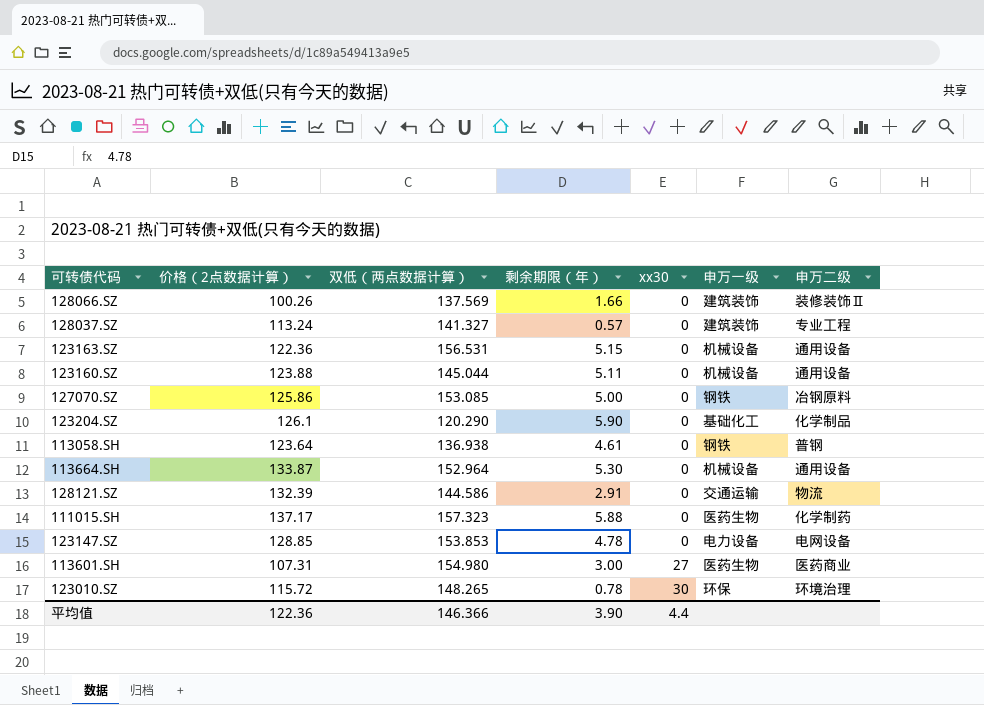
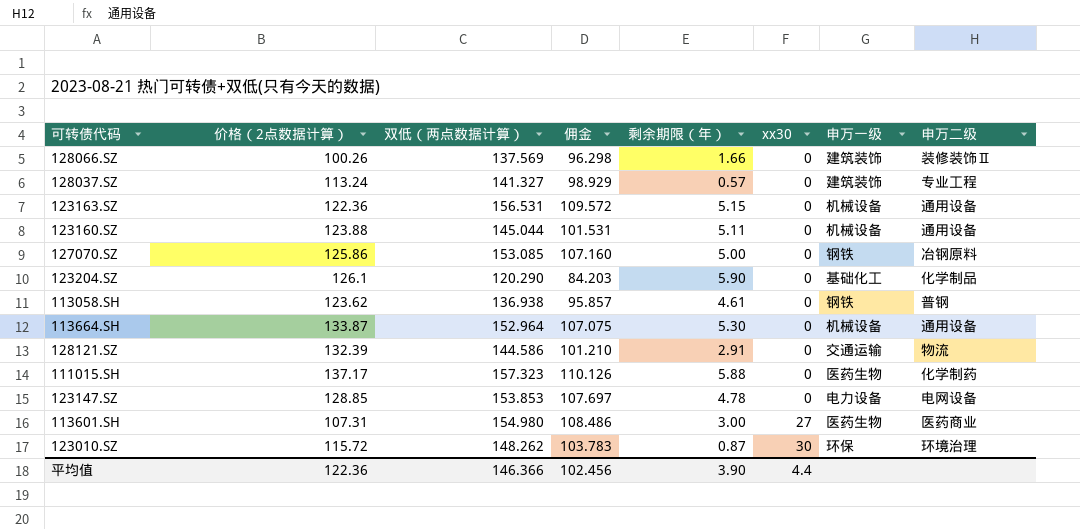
column 佣金 | formula: none -> [双低（两点数据计算）] * 0.7
113058.SH | 价格（2点数据计算）: 123.64 -> 123.62
123010.SZ | 双低（两点数据计算）: 148.265 -> 148.262
123010.SZ | 剩余期限（年）: 0.78 -> 0.87

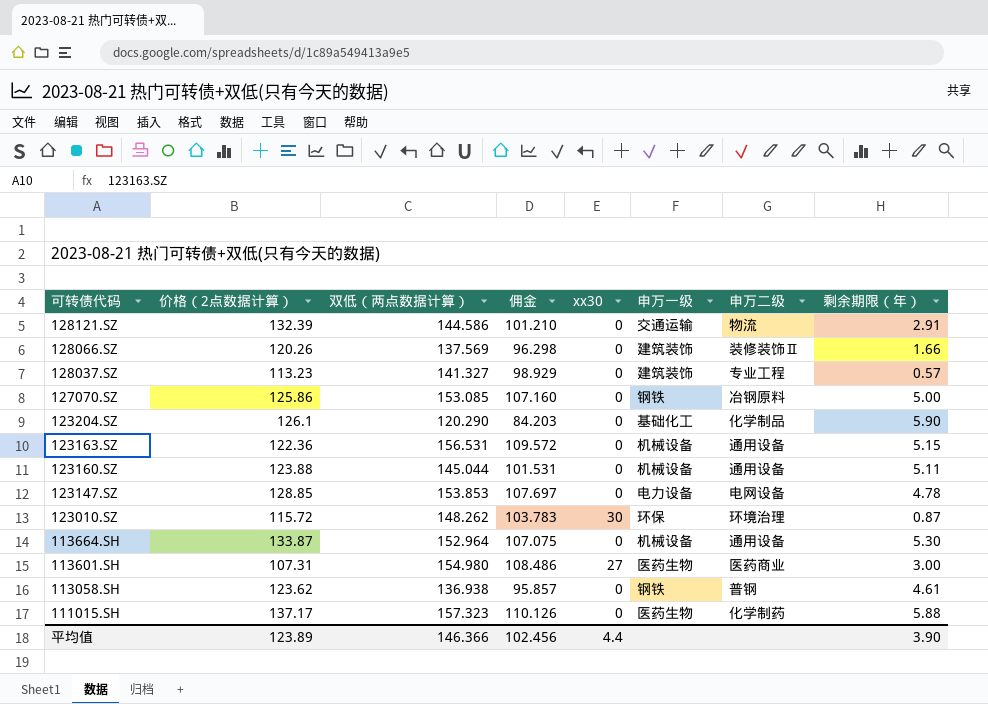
row order: xx30 ascending -> 可转债代码 descending
column 剩余期限（年） | position: 5 -> 8
128066.SZ | 价格（2点数据计算）: 100.26 -> 120.26
128037.SZ | 价格（2点数据计算）: 113.24 -> 113.23
平均值 | 价格（2点数据计算）: 122.36 -> 123.89

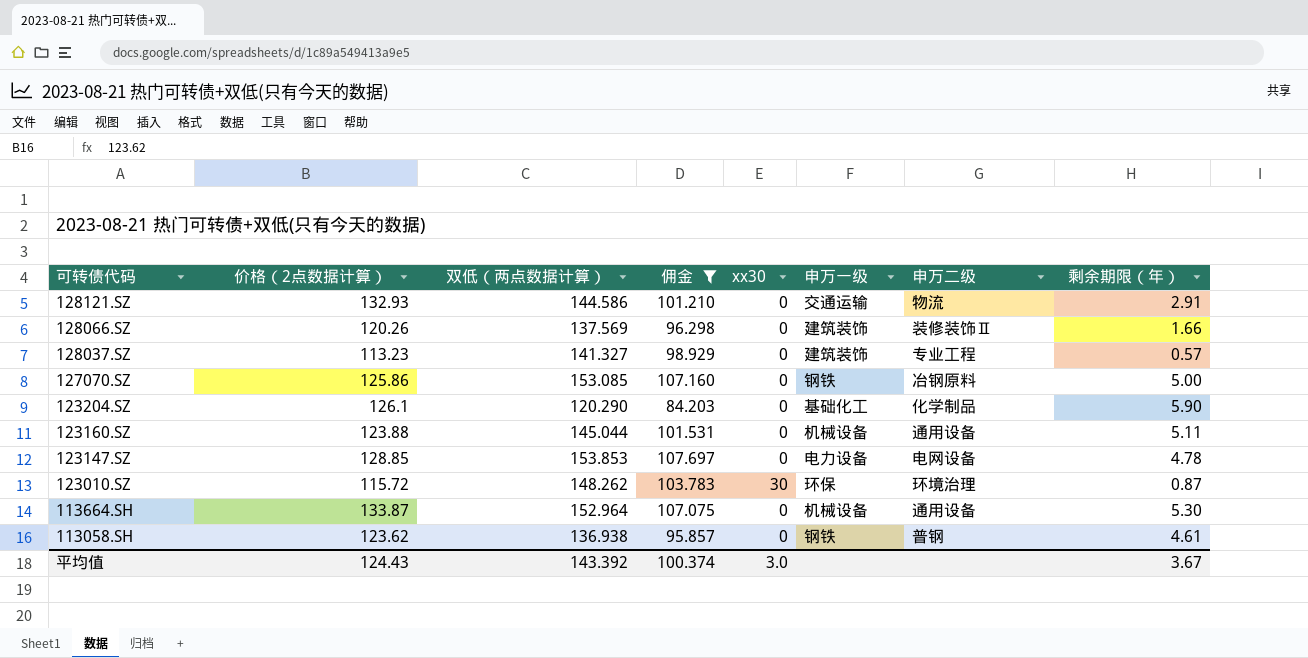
filter: none -> 佣金 <= 107.697
128121.SZ | 价格（2点数据计算）: 132.39 -> 132.93
平均值 | 价格（2点数据计算）: 123.89 -> 124.43
平均值 | 双低（两点数据计算）: 146.366 -> 143.392
平均值 | 佣金: 102.456 -> 100.374
平均值 | xx30: 4.4 -> 3.0
平均值 | 剩余期限（年）: 3.90 -> 3.67

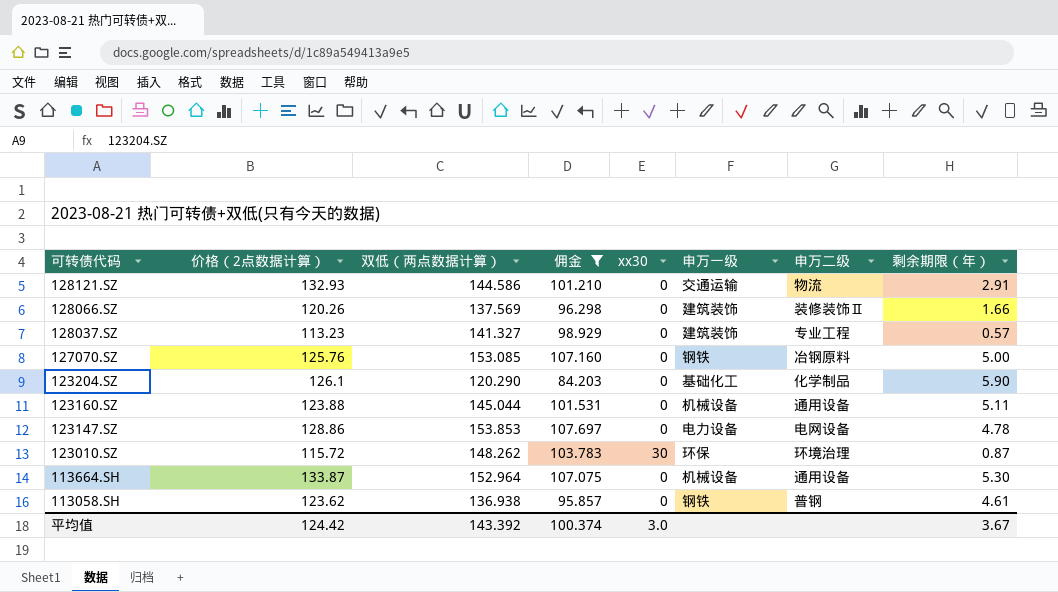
127070.SZ | 价格（2点数据计算）: 125.86 -> 125.76
123147.SZ | 价格（2点数据计算）: 128.85 -> 128.86
平均值 | 价格（2点数据计算）: 124.43 -> 124.42

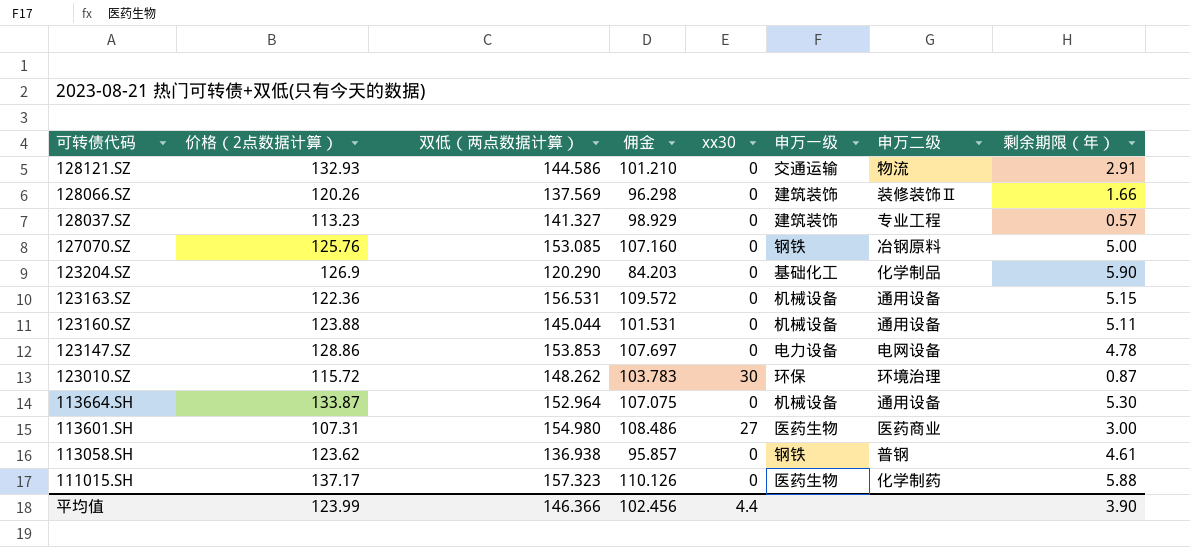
filter: 佣金 <= 107.697 -> none
123204.SZ | 价格（2点数据计算）: 126.1 -> 126.9
平均值 | 价格（2点数据计算）: 124.42 -> 123.99
平均值 | 双低（两点数据计算）: 143.392 -> 146.366
平均值 | 佣金: 100.374 -> 102.456
平均值 | xx30: 3.0 -> 4.4
平均值 | 剩余期限（年）: 3.67 -> 3.90

